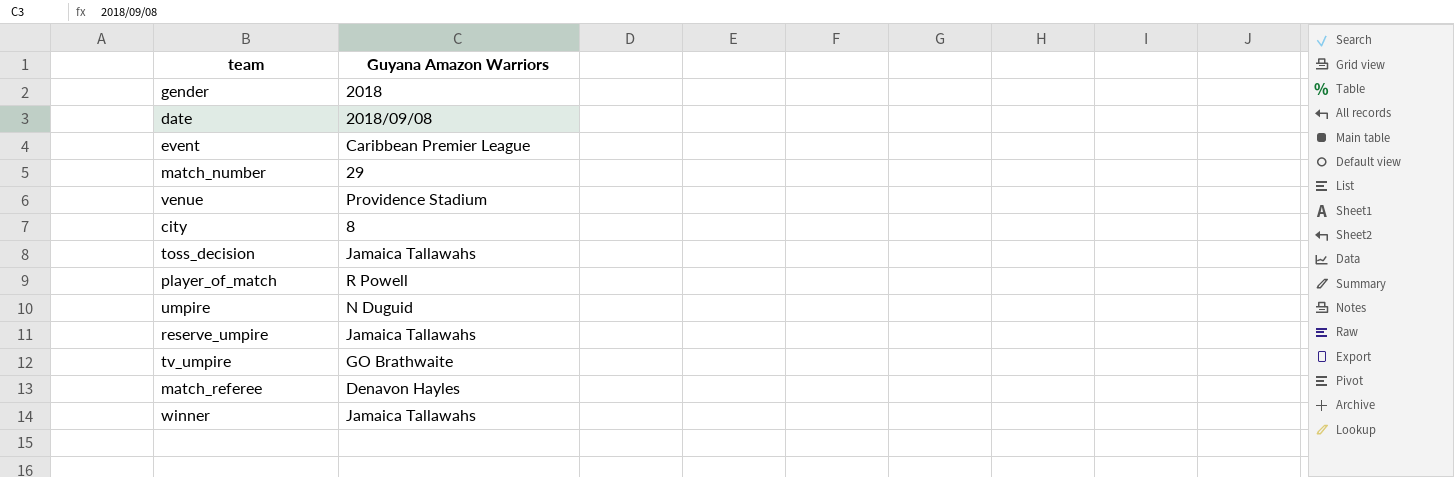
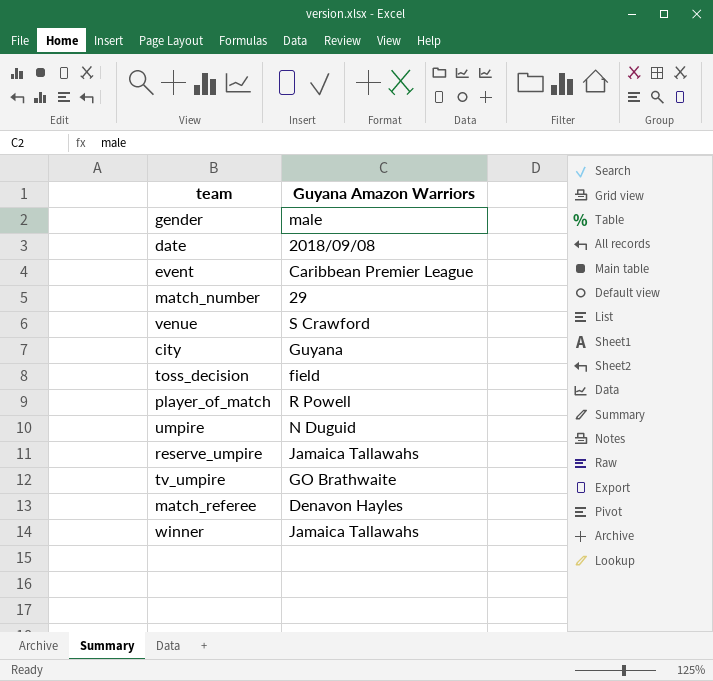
gender | Guyana Amazon Warriors: 2018 -> male
venue | Guyana Amazon Warriors: Providence Stadium -> S Crawford
city | Guyana Amazon Warriors: 8 -> Guyana
toss_decision | Guyana Amazon Warriors: Jamaica Tallawahs -> field

